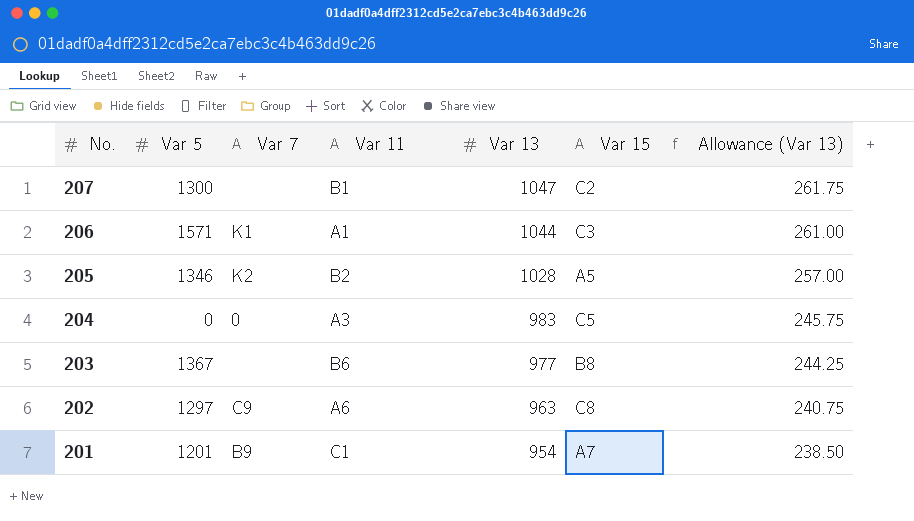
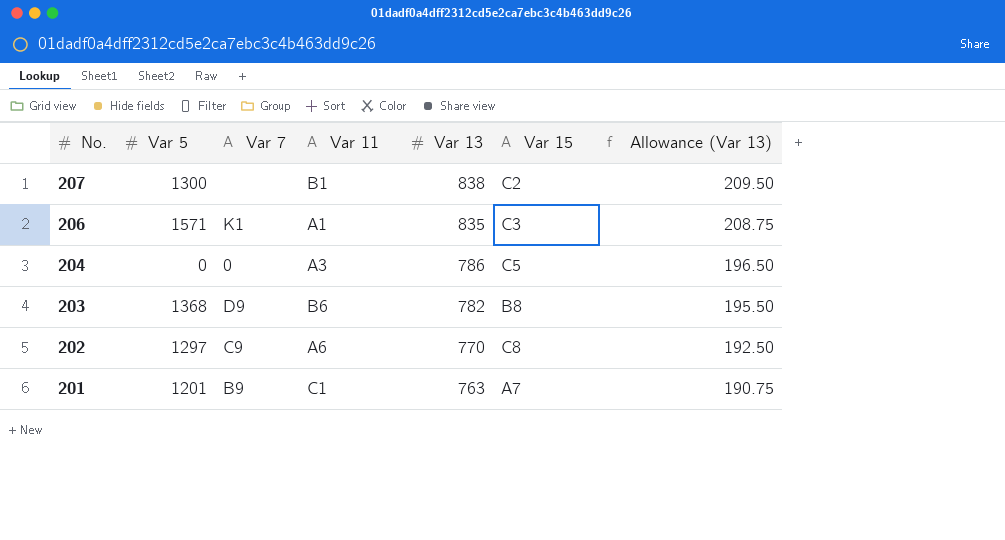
row 205: 1346 | K2 | B2 | 1028 | A5 | 257.00 -> none
207 | Var 13: 1047 -> 838
207 | Allowance (Var 13): 261.75 -> 209.50
206 | Var 13: 1044 -> 835
206 | Allowance (Var 13): 261.00 -> 208.75
204 | Var 13: 983 -> 786
204 | Allowance (Var 13): 245.75 -> 196.50
203 | Var 5: 1367 -> 1368
203 | Var 7: none -> D9
203 | Var 13: 977 -> 782
203 | Allowance (Var 13): 244.25 -> 195.50
202 | Var 13: 963 -> 770
202 | Allowance (Var 13): 240.75 -> 192.50
201 | Var 13: 954 -> 763
201 | Allowance (Var 13): 238.50 -> 190.75

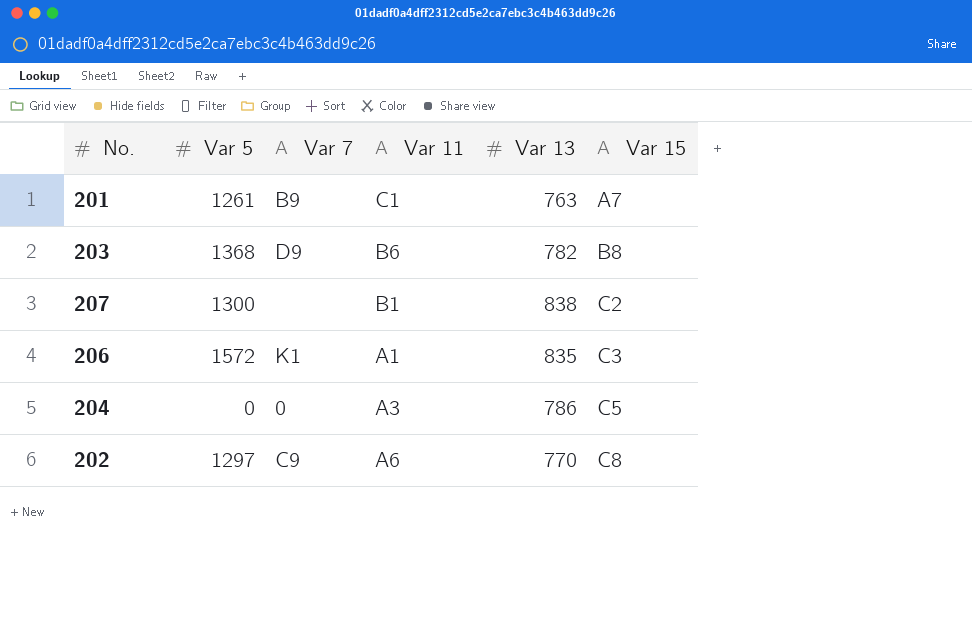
row order: No. descending -> Var 15 ascending
column Allowance (Var 13) | formula: [Var 13] * 0.25 -> none
201 | Var 5: 1201 -> 1261
206 | Var 5: 1571 -> 1572

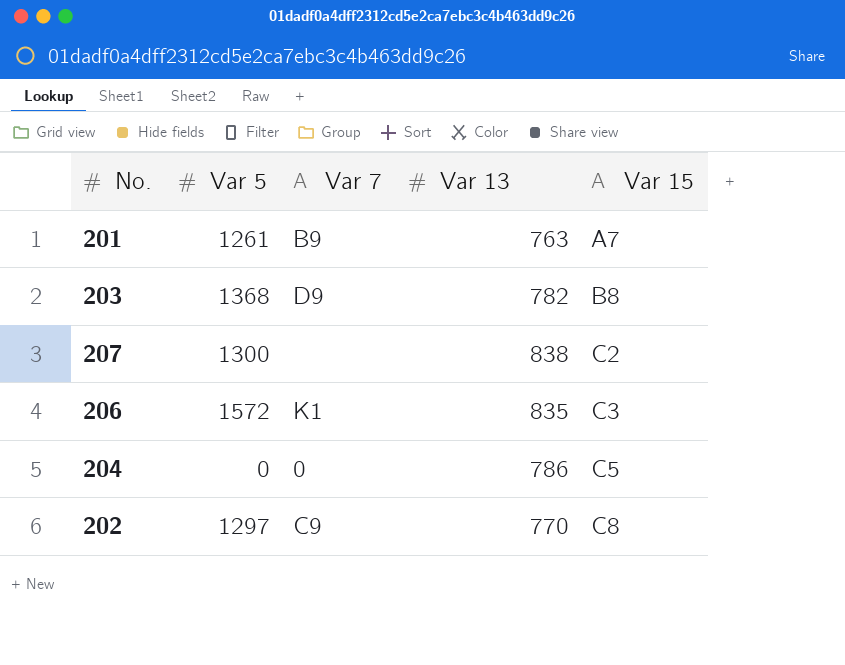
column Var 11 | position: 4 -> none

